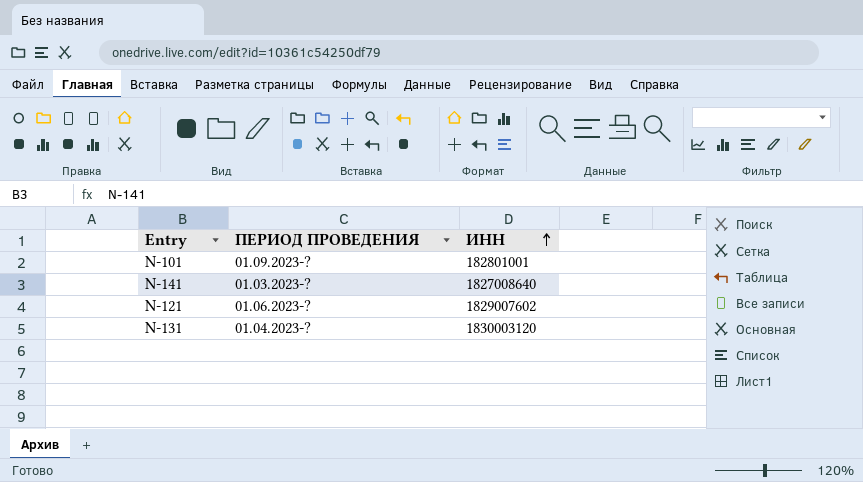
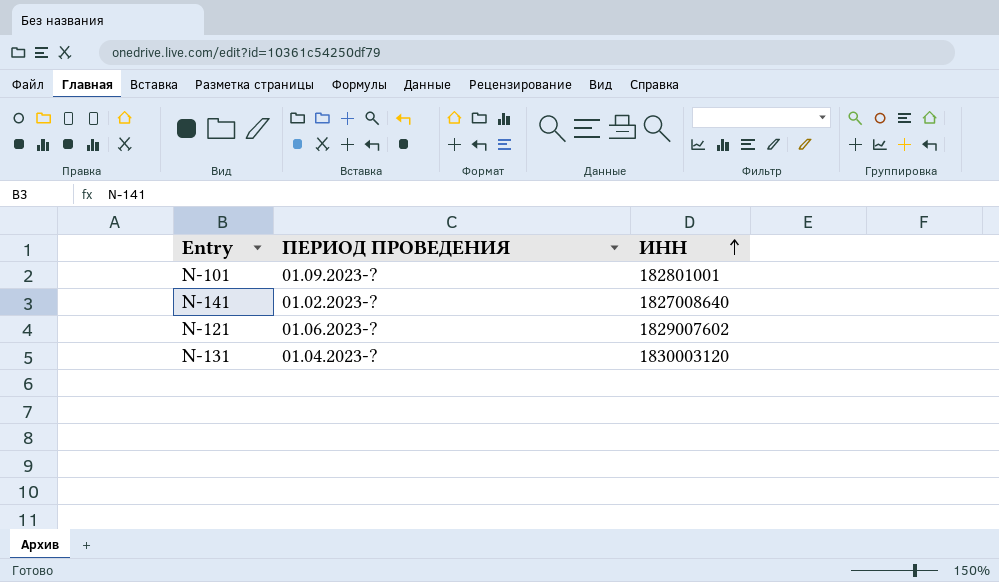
N-141 | ПЕРИОД ПРОВЕДЕНИЯ: 01.03.2023-? -> 01.02.2023-?

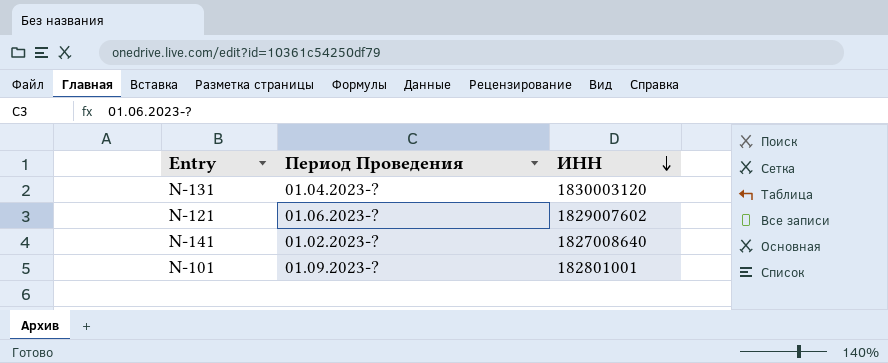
row order: ИНН ascending -> ИНН descending
column name: ПЕРИОД ПРОВЕДЕНИЯ -> Период Проведения

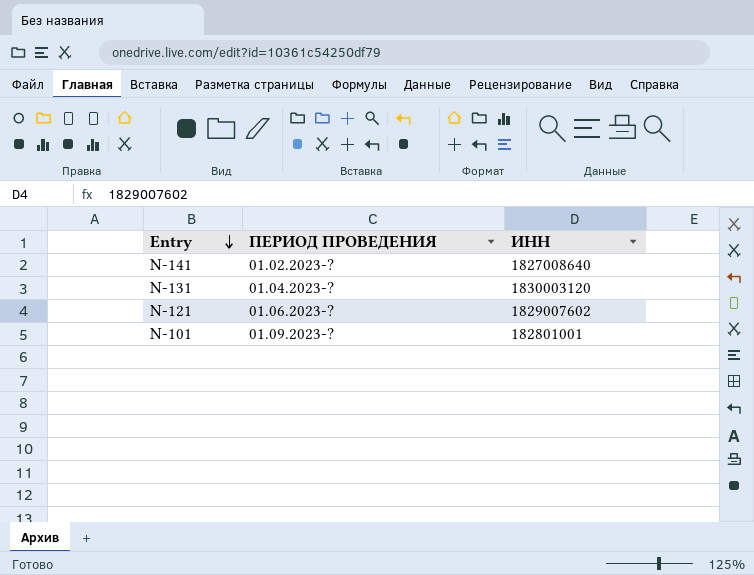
row order: ИНН descending -> Entry descending
column name: Период Проведения -> ПЕРИОД ПРОВЕДЕНИЯ

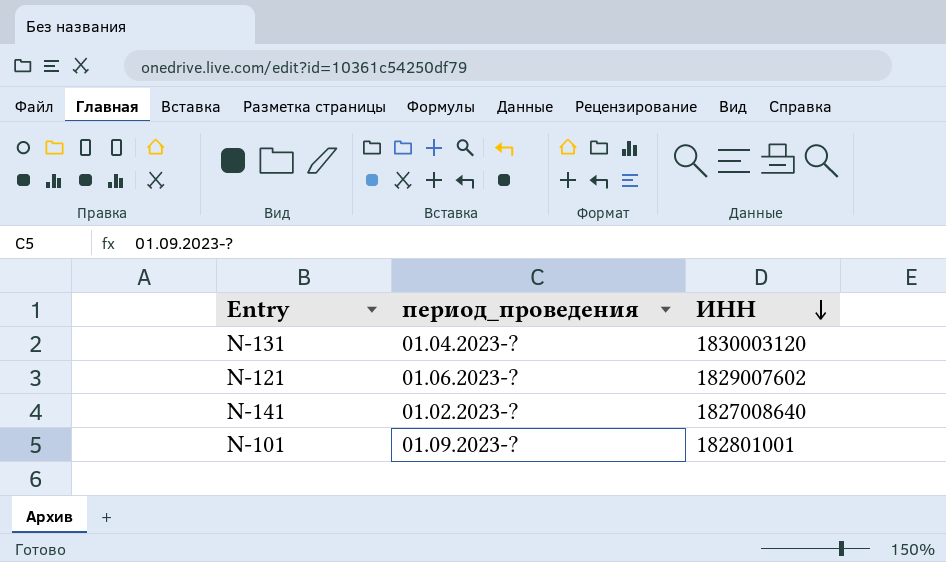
row order: Entry descending -> ИНН descending
column name: ПЕРИОД ПРОВЕДЕНИЯ -> период_проведения

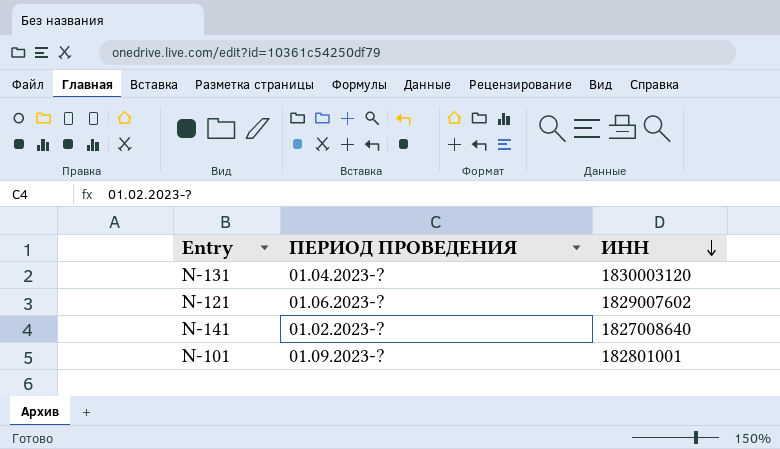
column name: период_проведения -> ПЕРИОД ПРОВЕДЕНИЯ

